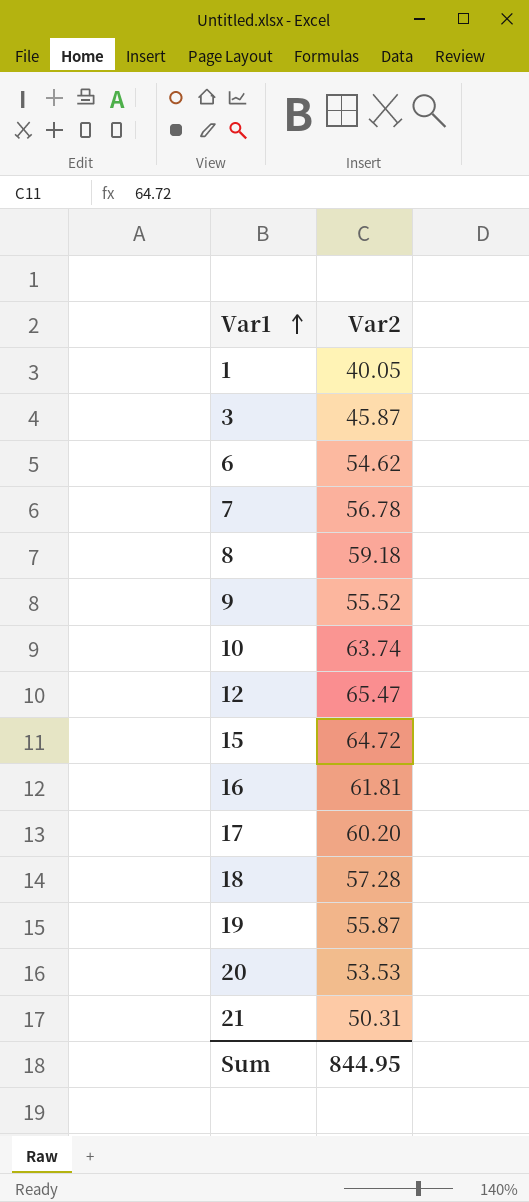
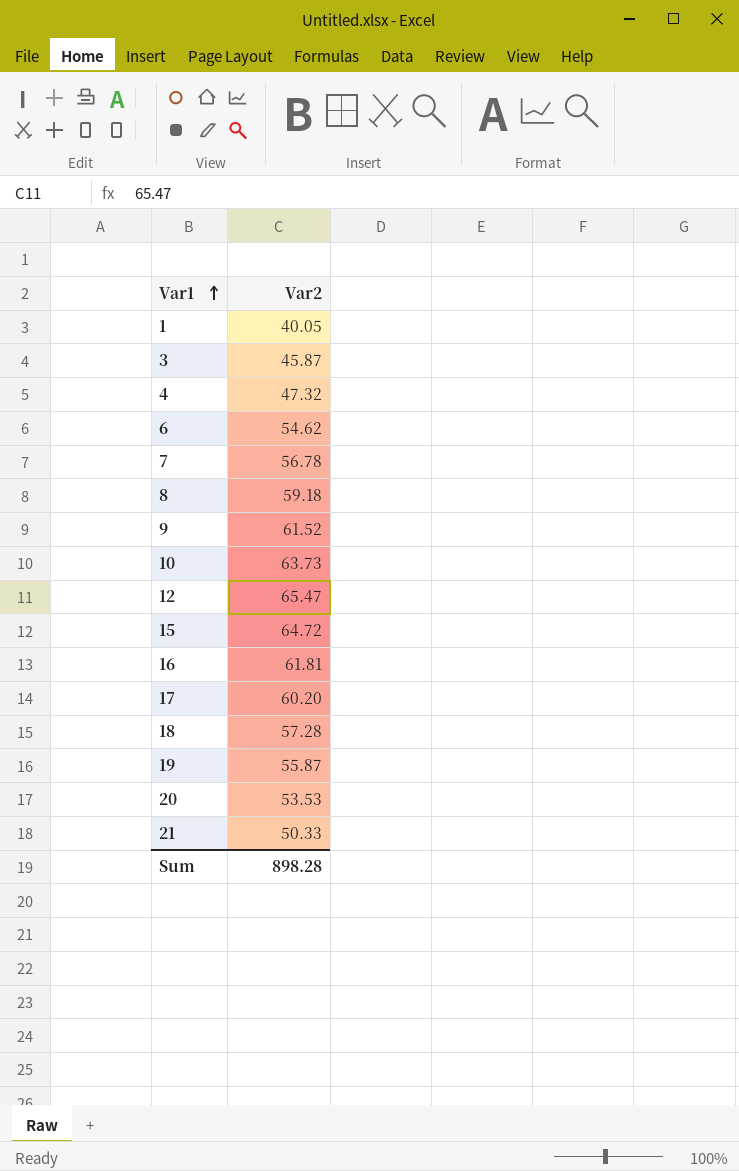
row 4: none -> 47.32
9 | Var2: 55.52 -> 61.52
10 | Var2: 63.74 -> 63.73
21 | Var2: 50.31 -> 50.33
Sum | Var2: 844.95 -> 898.28

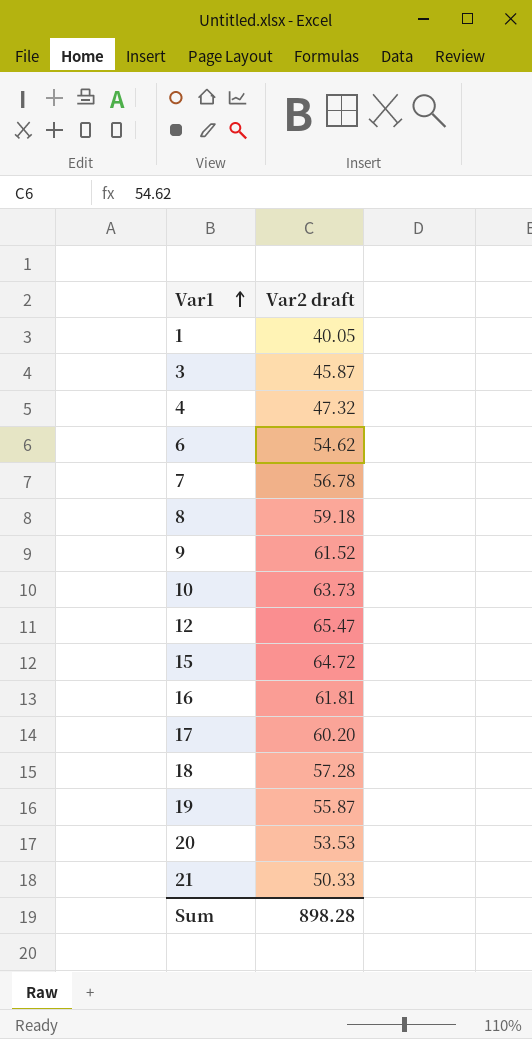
column name: Var2 -> Var2 draft

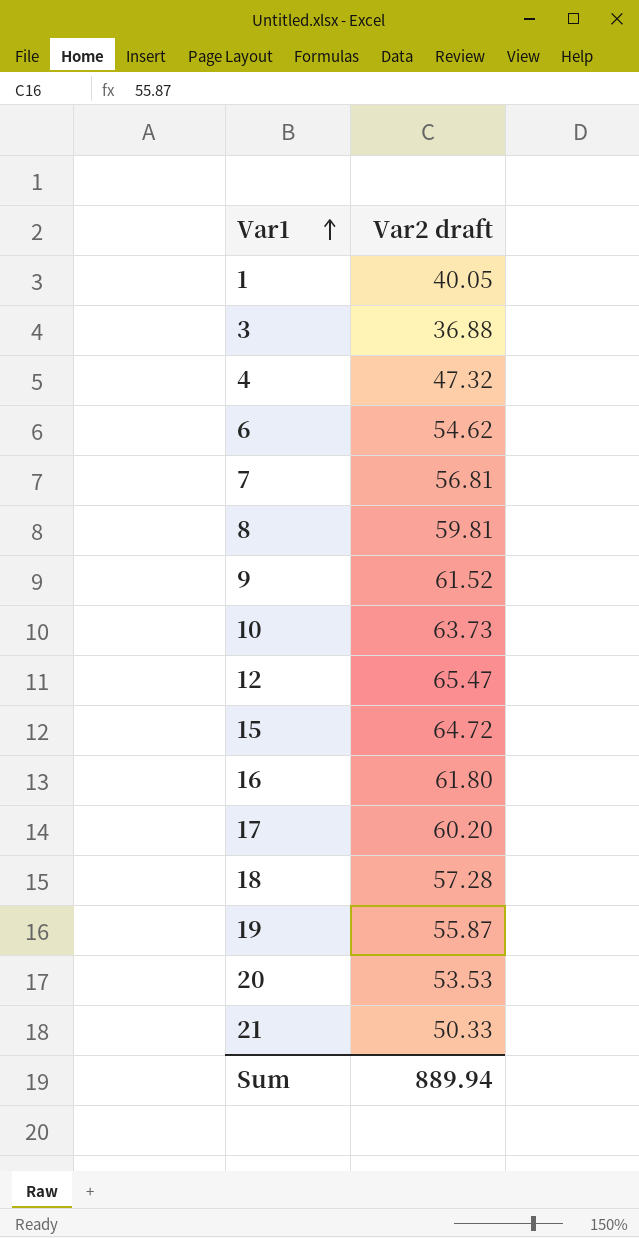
3 | Var2 draft: 45.87 -> 36.88
7 | Var2 draft: 56.78 -> 56.81
8 | Var2 draft: 59.18 -> 59.81
16 | Var2 draft: 61.81 -> 61.80
Sum | Var2 draft: 898.28 -> 889.94

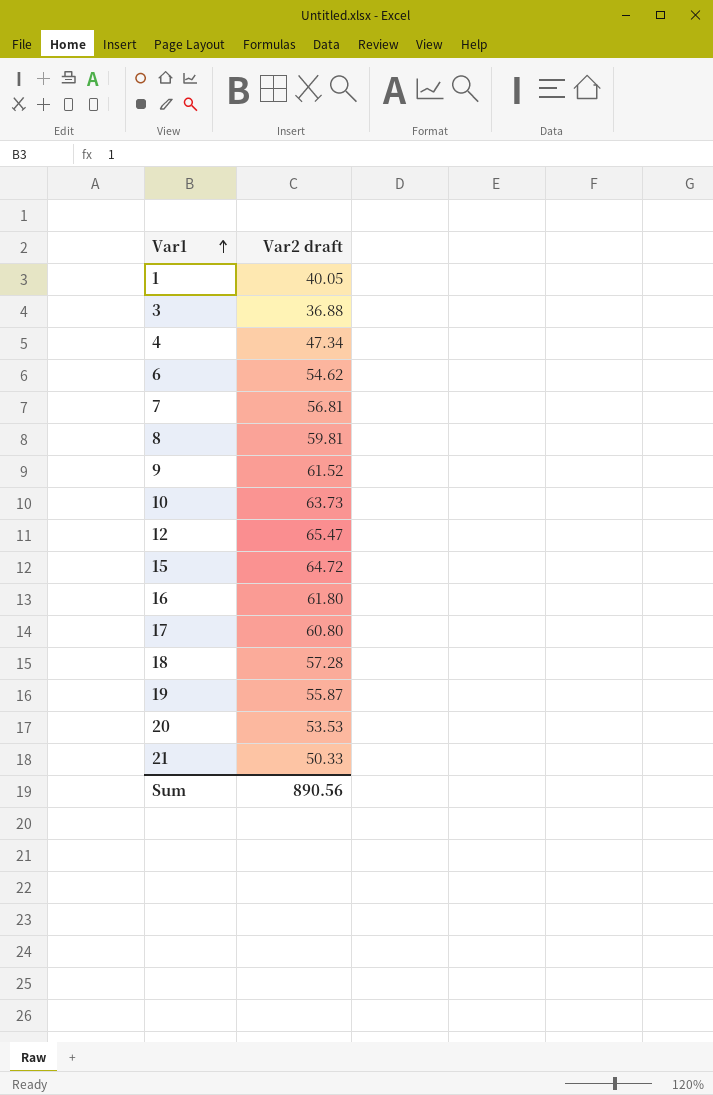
4 | Var2 draft: 47.32 -> 47.34
17 | Var2 draft: 60.20 -> 60.80
Sum | Var2 draft: 889.94 -> 890.56

